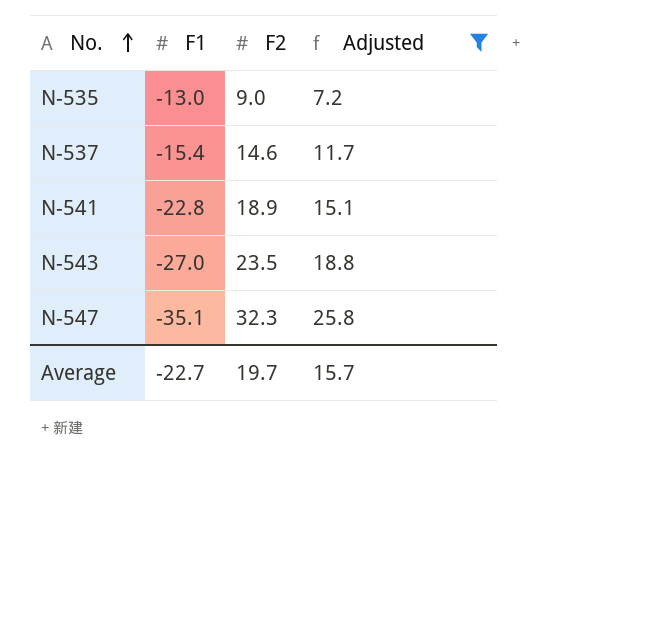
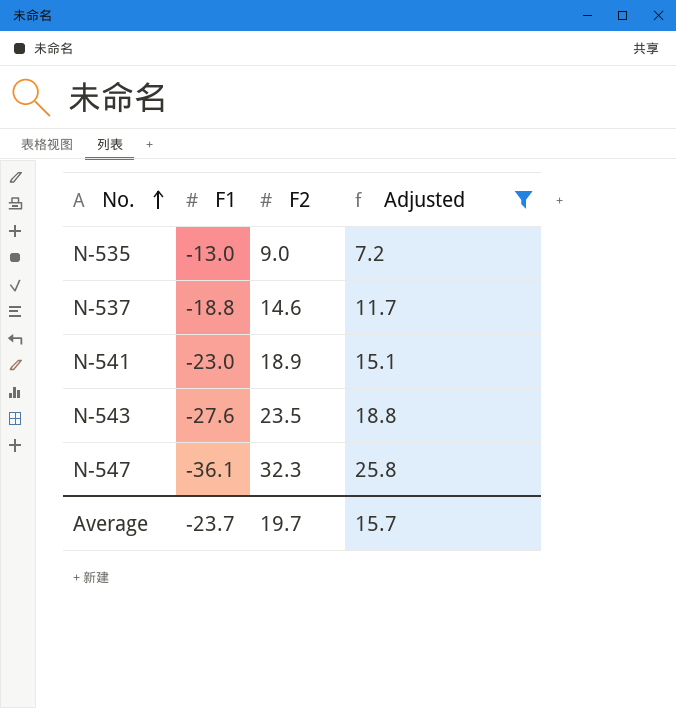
N-537 | F1: -15.4 -> -18.8
N-541 | F1: -22.8 -> -23.0
N-543 | F1: -27.0 -> -27.6
N-547 | F1: -35.1 -> -36.1
Average | F1: -22.7 -> -23.7

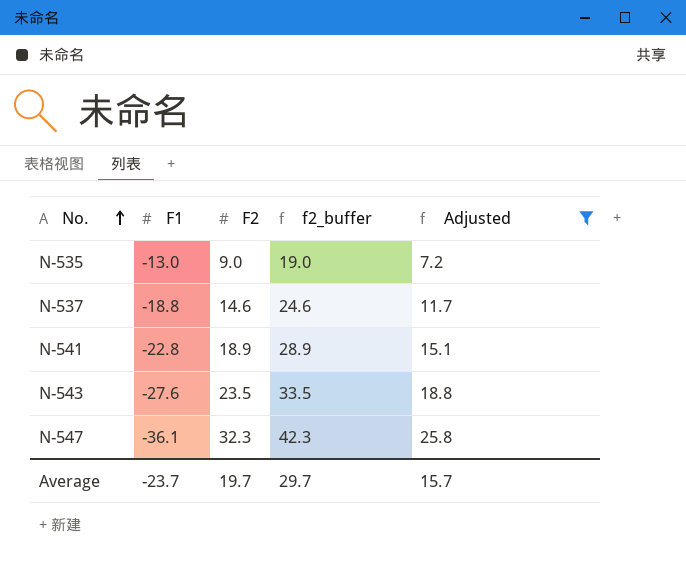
column f2_buffer | formula: none -> [F2] + 10
N-541 | F1: -23.0 -> -22.8

